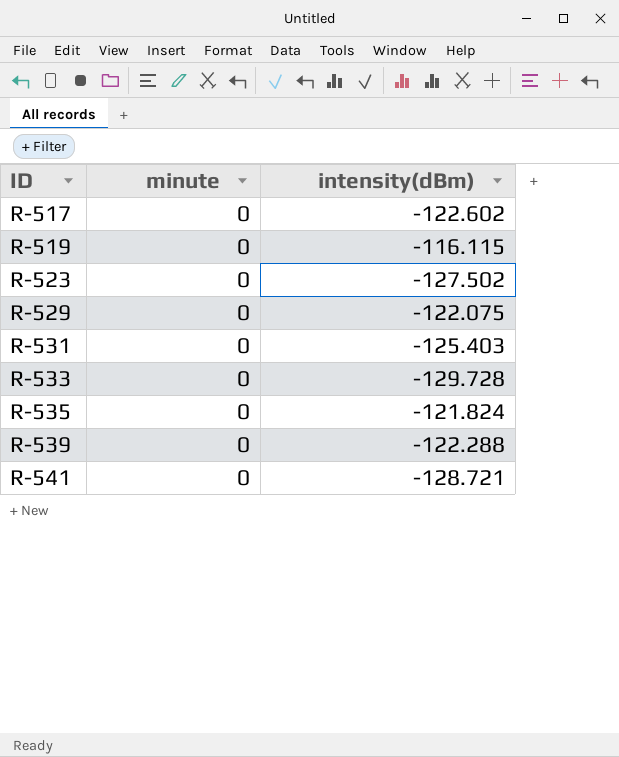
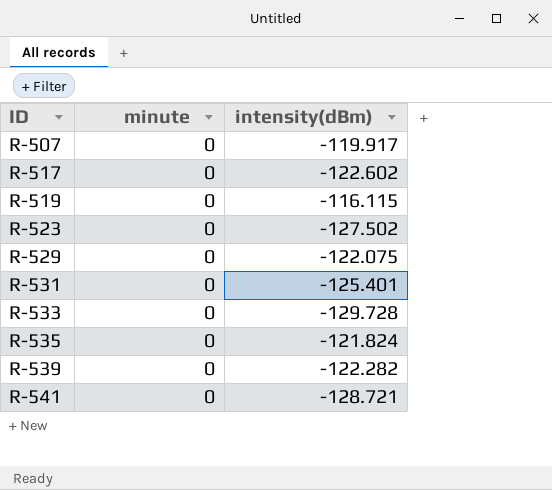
row R-507: none -> 0 | -119.917
R-531 | intensity(dBm): -125.403 -> -125.401
R-539 | intensity(dBm): -122.288 -> -122.282

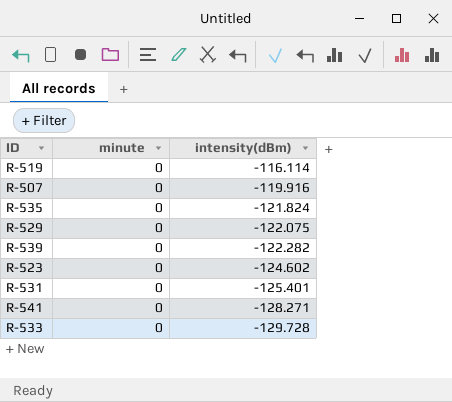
row order: ID ascending -> intensity(dBm) descending
row R-517: 0 | -122.602 -> none
R-519 | intensity(dBm): -116.115 -> -116.114
R-507 | intensity(dBm): -119.917 -> -119.916
R-523 | intensity(dBm): -127.502 -> -124.602
R-541 | intensity(dBm): -128.721 -> -128.271

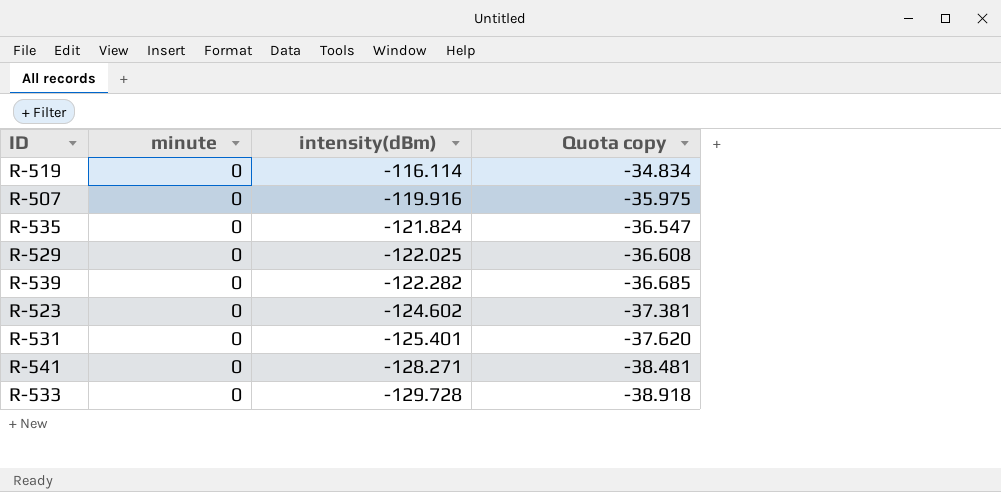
column Quota copy | formula: none -> [intensity(dBm)] * 0.3
R-529 | intensity(dBm): -122.075 -> -122.025

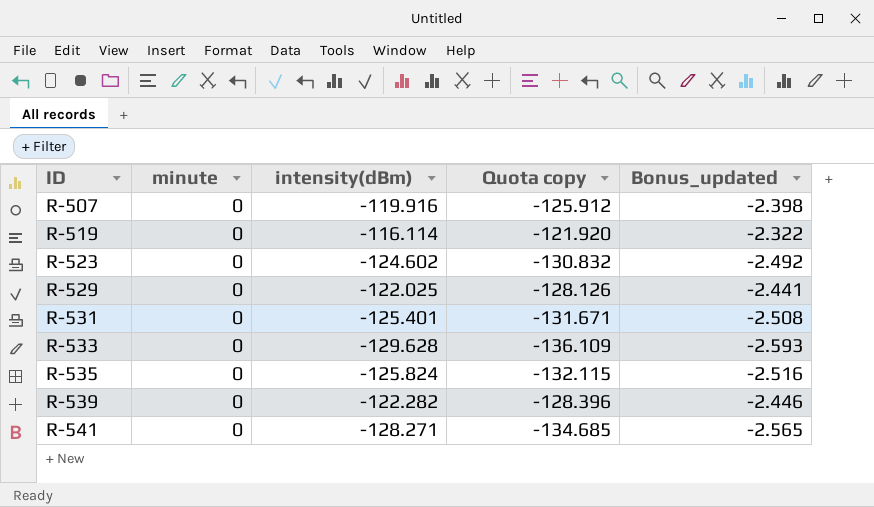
row order: intensity(dBm) descending -> ID ascending
column Quota copy | formula: [intensity(dBm)] * 0.3 -> [intensity(dBm)] * 1.05
column Bonus_updated | formula: none -> [intensity(dBm)] * 0.02
R-533 | intensity(dBm): -129.728 -> -129.628
R-535 | intensity(dBm): -121.824 -> -125.824

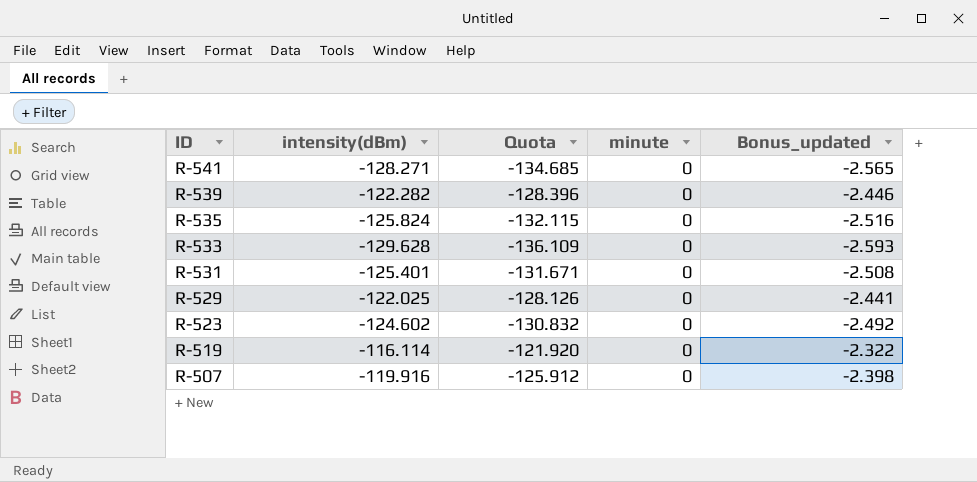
row order: ID ascending -> ID descending
column name: Quota copy -> Quota
column minute | position: 2 -> 4

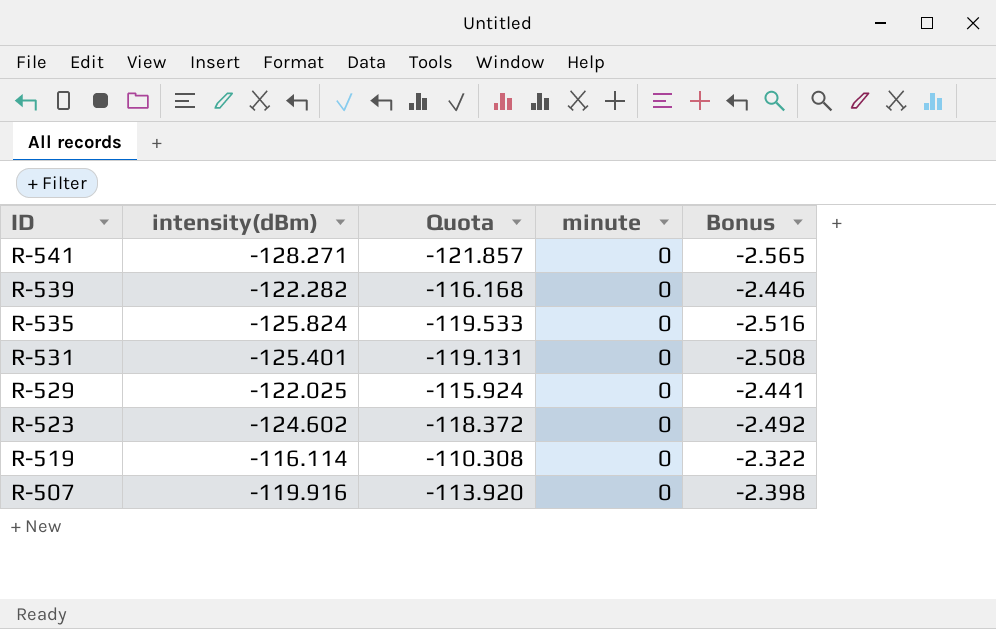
column Quota | formula: [intensity(dBm)] * 1.05 -> [intensity(dBm)] * 0.95
column name: Bonus_updated -> Bonus
row R-533: -129.628 | -136.109 | 0 | -2.593 -> none

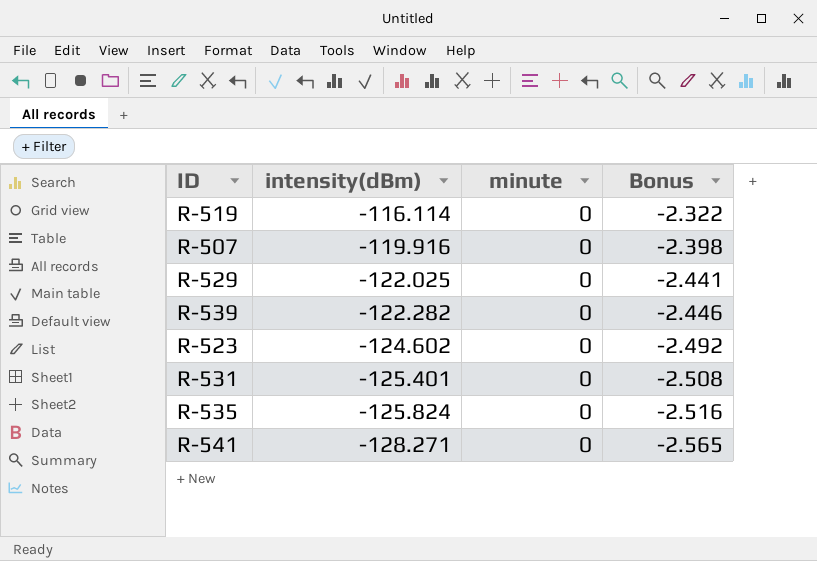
row order: ID descending -> intensity(dBm) descending
column Quota | formula: [intensity(dBm)] * 0.95 -> none

